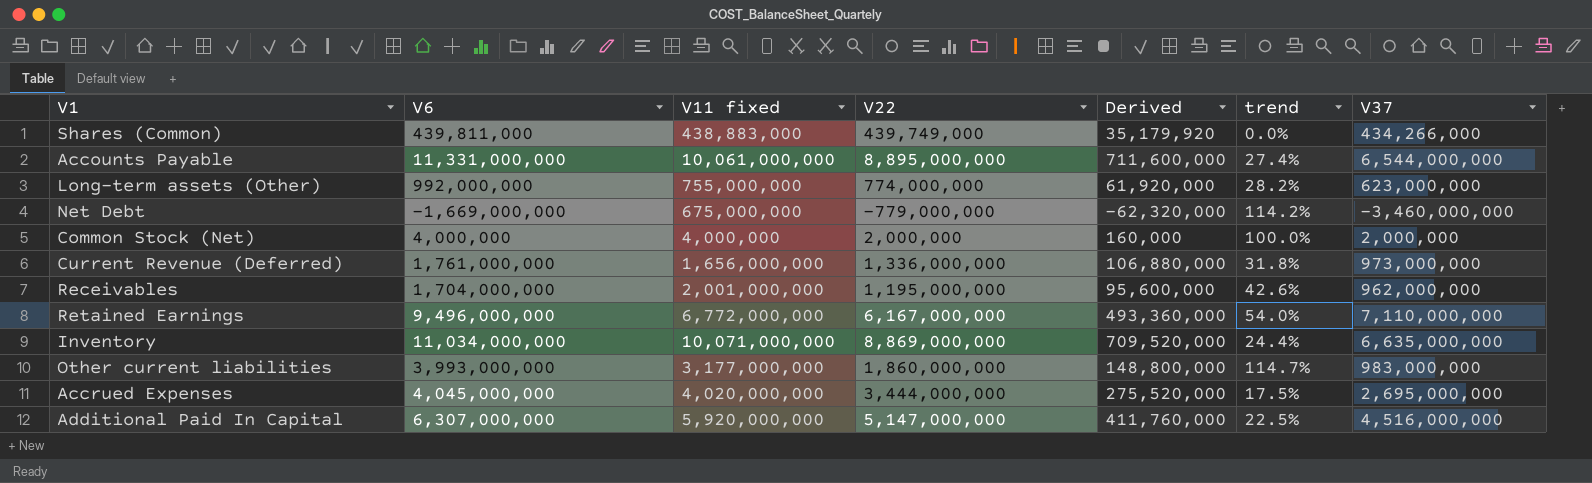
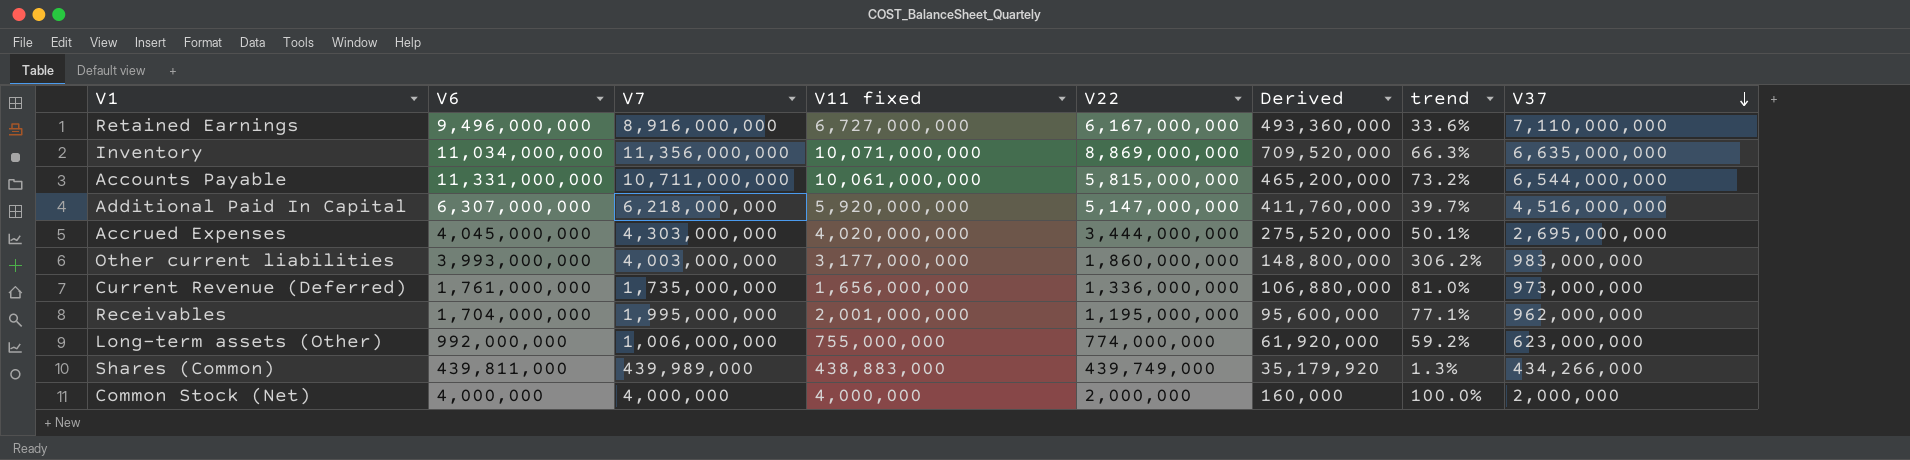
row order: none -> V37 descending
column V7 | position: none -> 3
column trend | formula: ([V6] - [V22]) / [V22] -> ([V6] - [V37]) / [V37]
row Net Debt: -1,669,000,000 | 675,000,000 | -779,000,000 | -62,320,000 | 114.2% | -3,460,000,000 -> none
Retained Earnings | V11 fixed: 6,772,000,000 -> 6,727,000,000
Accounts Payable | V22: 8,895,000,000 -> 5,815,000,000
Accounts Payable | Derived: 711,600,000 -> 465,200,000

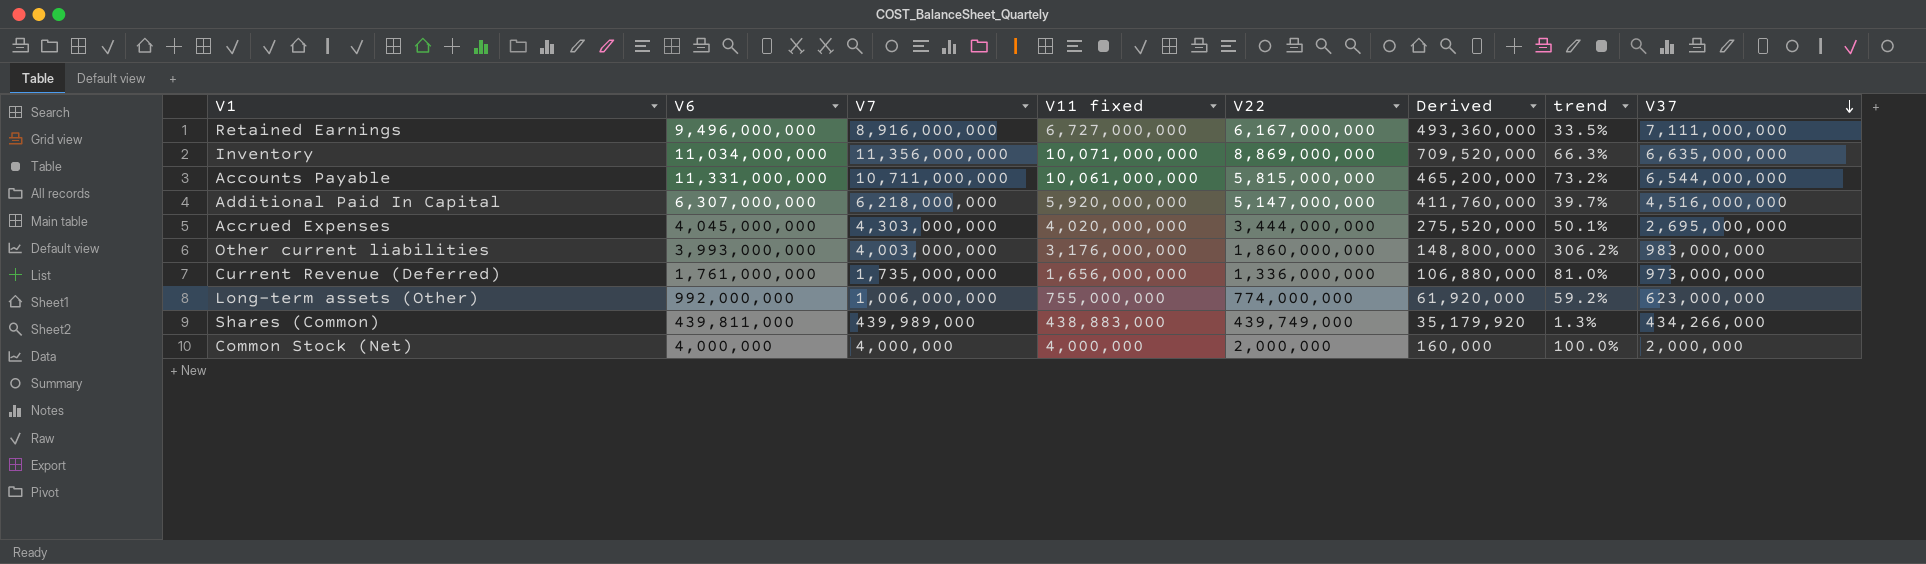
row Receivables: 1,704,000,000 | 1,995,000,000 | 2,001,000,000 | 1,195,000,000 | 95,600,000 | 77.1% | 962,000,000 -> none
Retained Earnings | trend: 33.6% -> 33.5%
Retained Earnings | V37: 7,110,000,000 -> 7,111,000,000
Other current liabilities | V11 fixed: 3,177,000,000 -> 3,176,000,000

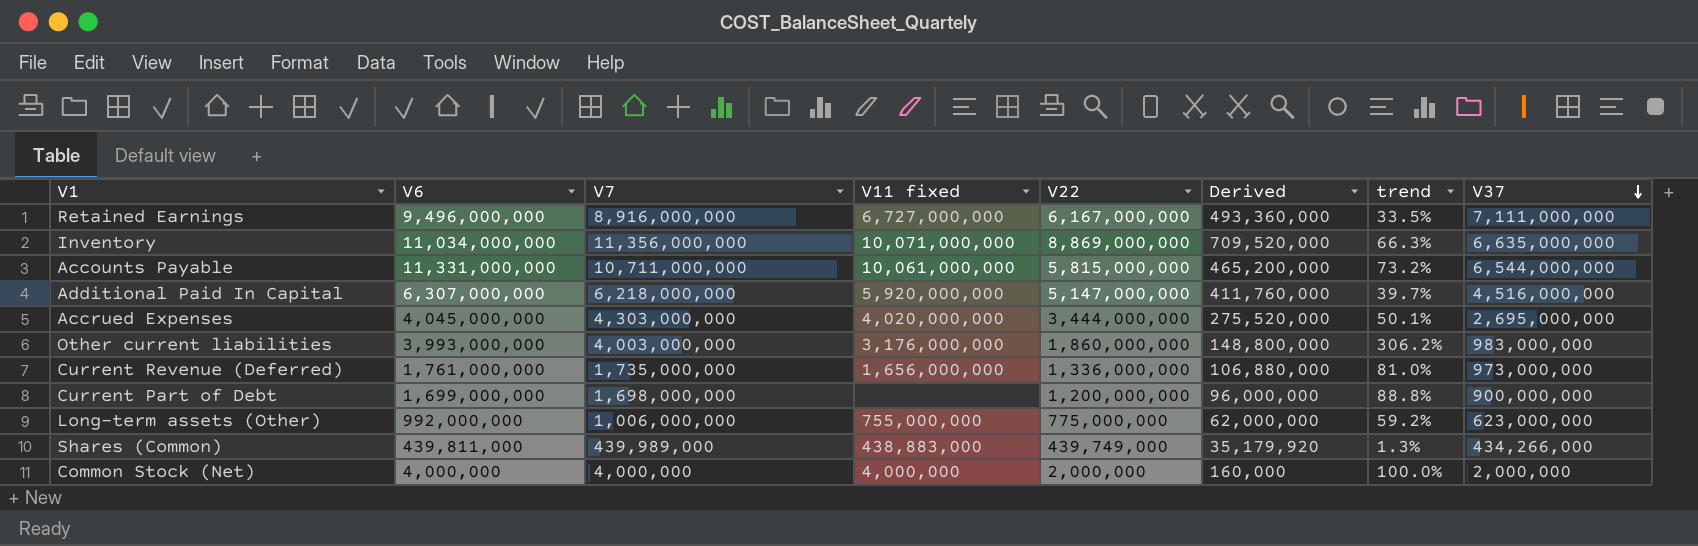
row Current Part of Debt: none -> 1,699,000,000 | 1,698,000,000 | none | 1,200,000,000 | 96,000,000 | 88.8% | 900,000,000
Long-term assets (Other) | V22: 774,000,000 -> 775,000,000
Long-term assets (Other) | Derived: 61,920,000 -> 62,000,000

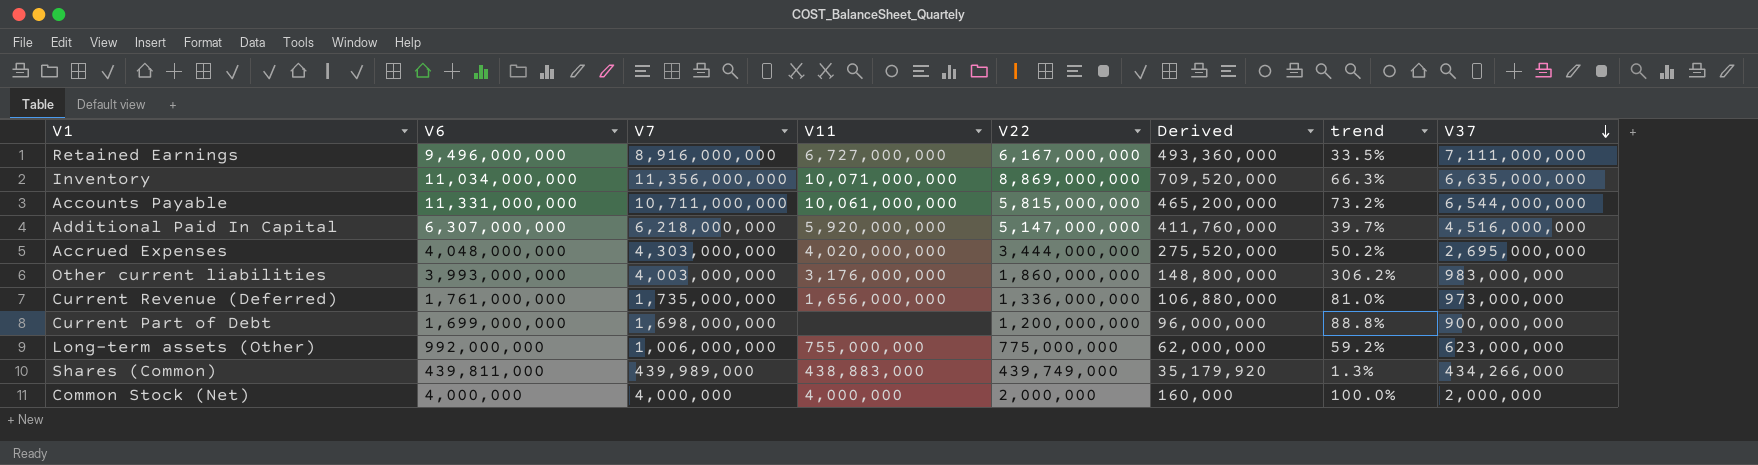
column name: V11 fixed -> V11
Accrued Expenses | V6: 4,045,000,000 -> 4,048,000,000
Accrued Expenses | trend: 50.1% -> 50.2%

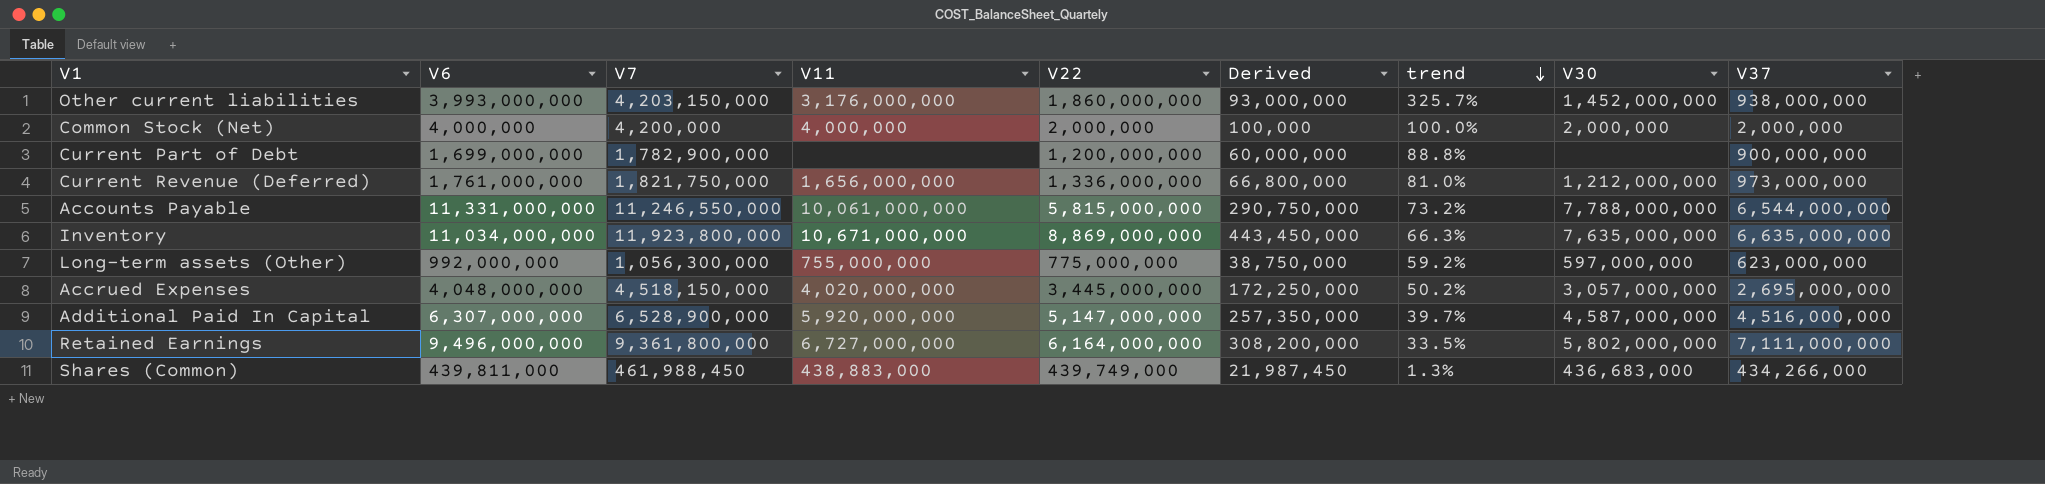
row order: V37 descending -> trend descending
column Derived | formula: [V22] * 0.08 -> [V22] * 0.05
column V30 | position: none -> 8
Other current liabilities | V7: 4,003,000,000 -> 4,203,150,000
Other current liabilities | trend: 306.2% -> 325.7%
Other current liabilities | V37: 983,000,000 -> 938,000,000
Common Stock (Net) | V7: 4,000,000 -> 4,200,000
Current Part of Debt | V7: 1,698,000,000 -> 1,782,900,000
Current Revenue (Deferred) | V7: 1,735,000,000 -> 1,821,750,000
Accounts Payable | V7: 10,711,000,000 -> 11,246,550,000
Inventory | V7: 11,356,000,000 -> 11,923,800,000
Inventory | V11: 10,071,000,000 -> 10,671,000,000
Long-term assets (Other) | V7: 1,006,000,000 -> 1,056,300,000
Accrued Expenses | V7: 4,303,000,000 -> 4,518,150,000
Accrued Expenses | V22: 3,444,000,000 -> 3,445,000,000
Additional Paid In Capital | V7: 6,218,000,000 -> 6,528,900,000
Retained Earnings | V7: 8,916,000,000 -> 9,361,800,000
Retained Earnings | V22: 6,167,000,000 -> 6,164,000,000
Shares (Common) | V7: 439,989,000 -> 461,988,450

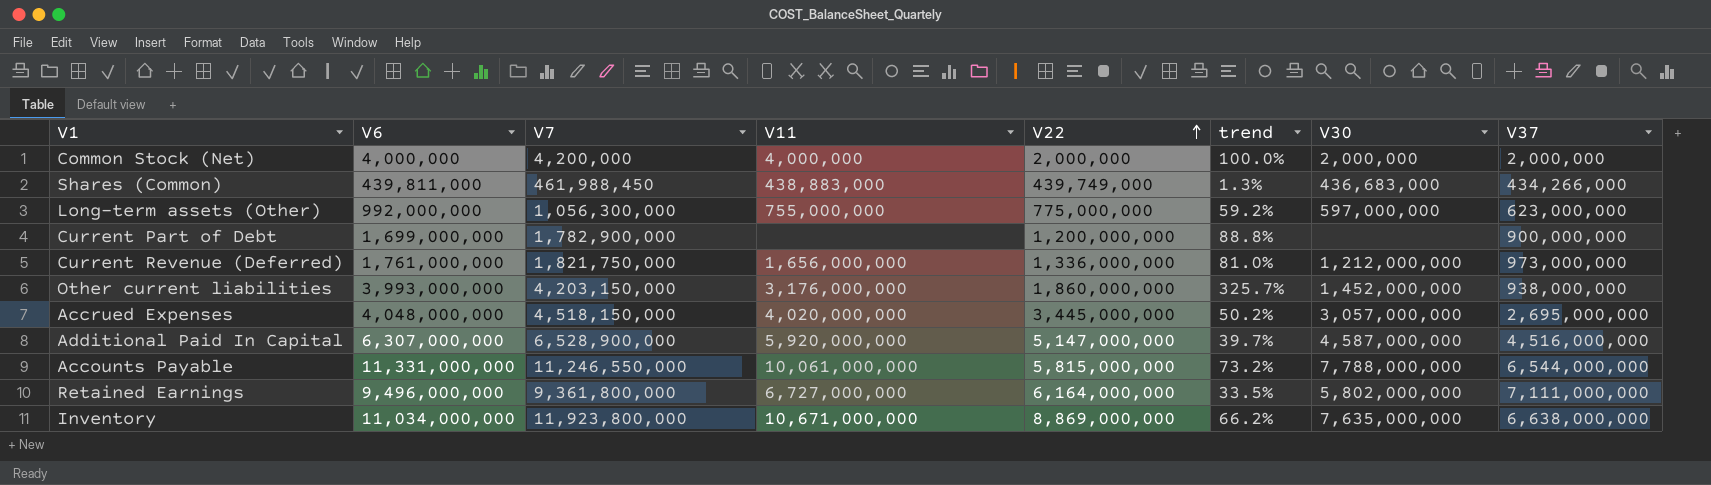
row order: trend descending -> V22 ascending
column Derived | formula: [V22] * 0.05 -> none
Inventory | trend: 66.3% -> 66.2%
Inventory | V37: 6,635,000,000 -> 6,638,000,000

